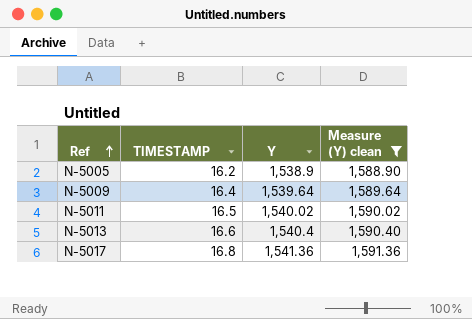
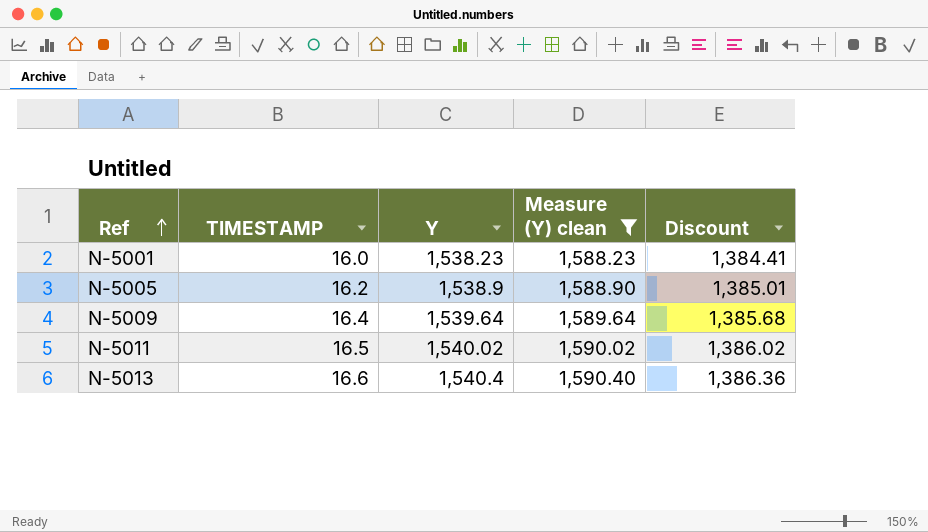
column Discount | formula: none -> [Y] * 0.9
row N-5017: 16.8 | 1,541.36 | 1,591.36 -> none
row N-5001: none -> 16.0 | 1,538.23 | 1,588.23 | 1,384.41

